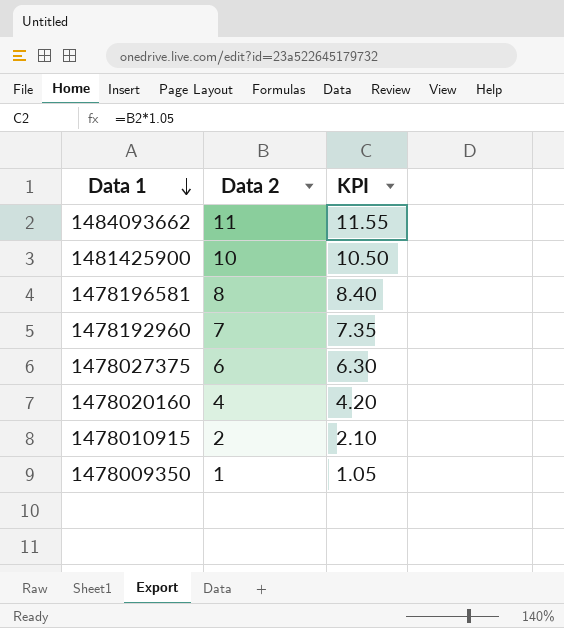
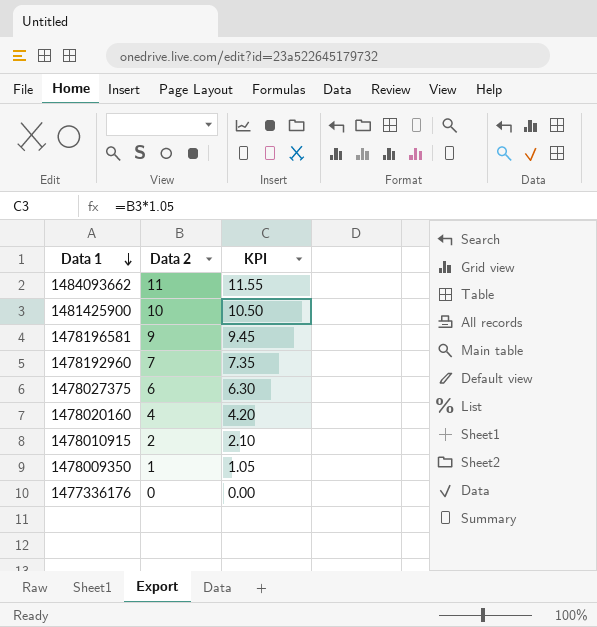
1478196581 | Data 2: 8 -> 9
1478196581 | KPI: 8.40 -> 9.45
row 1477336176: none -> 0 | 0.00

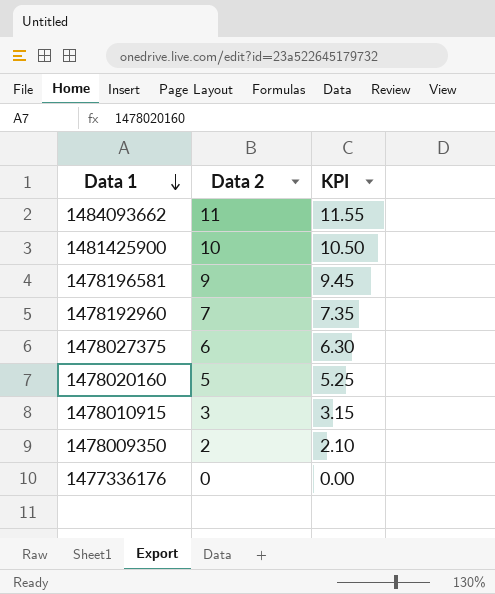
1478020160 | Data 2: 4 -> 5
1478020160 | KPI: 4.20 -> 5.25
1478010915 | Data 2: 2 -> 3
1478010915 | KPI: 2.10 -> 3.15
1478009350 | Data 2: 1 -> 2
1478009350 | KPI: 1.05 -> 2.10

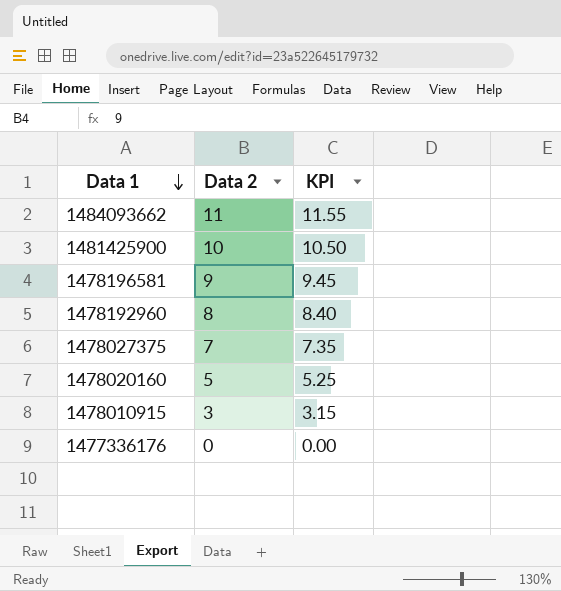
row 1478009350: 2 | 2.10 -> none
1478192960 | Data 2: 7 -> 8
1478192960 | KPI: 7.35 -> 8.40
1478027375 | Data 2: 6 -> 7
1478027375 | KPI: 6.30 -> 7.35

